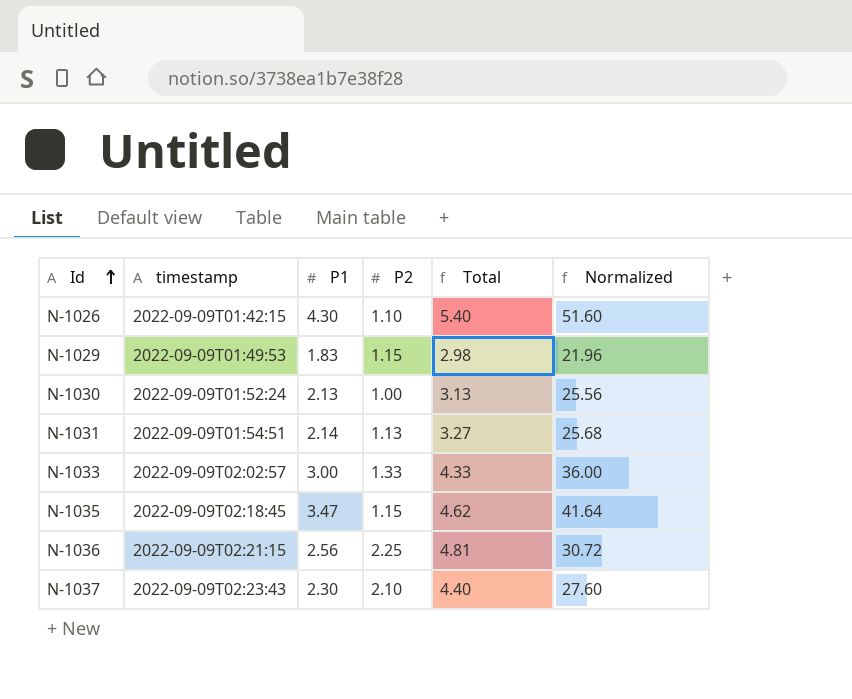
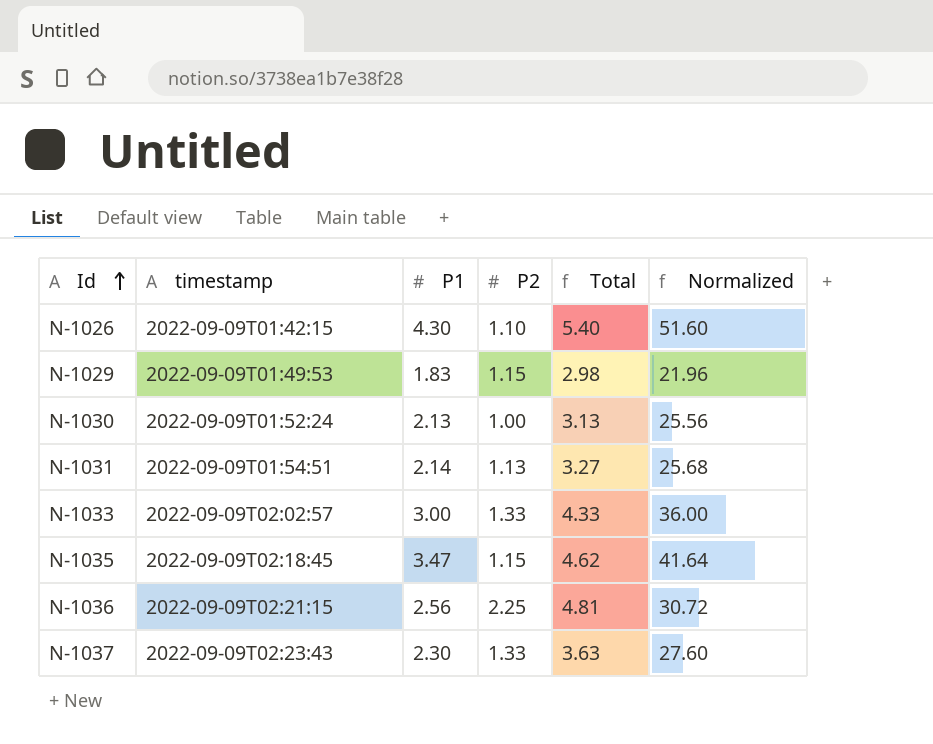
N-1037 | P2: 2.10 -> 1.33
N-1037 | Total: 4.40 -> 3.63

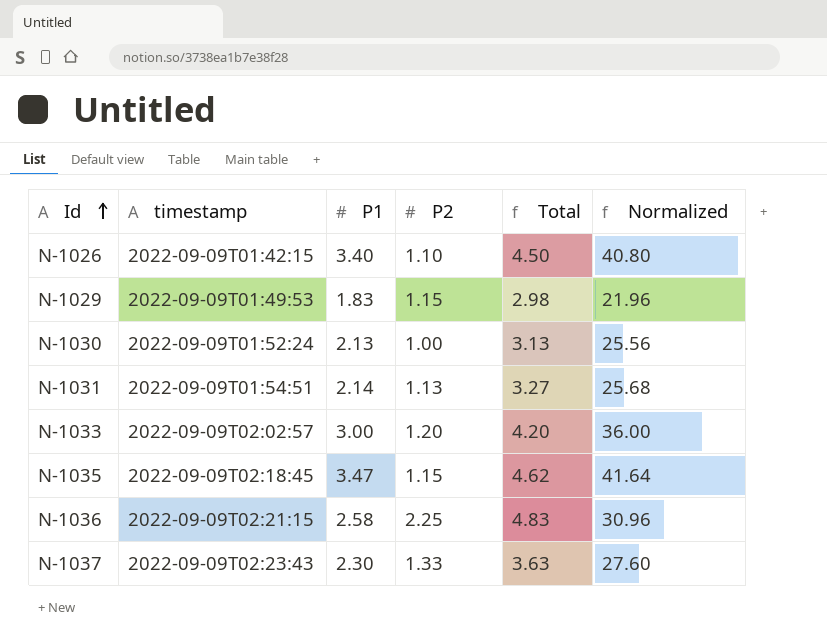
N-1026 | P1: 4.30 -> 3.40
N-1026 | Total: 5.40 -> 4.50
N-1026 | Normalized: 51.60 -> 40.80
N-1033 | P2: 1.33 -> 1.20
N-1033 | Total: 4.33 -> 4.20
N-1036 | P1: 2.56 -> 2.58
N-1036 | Total: 4.81 -> 4.83
N-1036 | Normalized: 30.72 -> 30.96

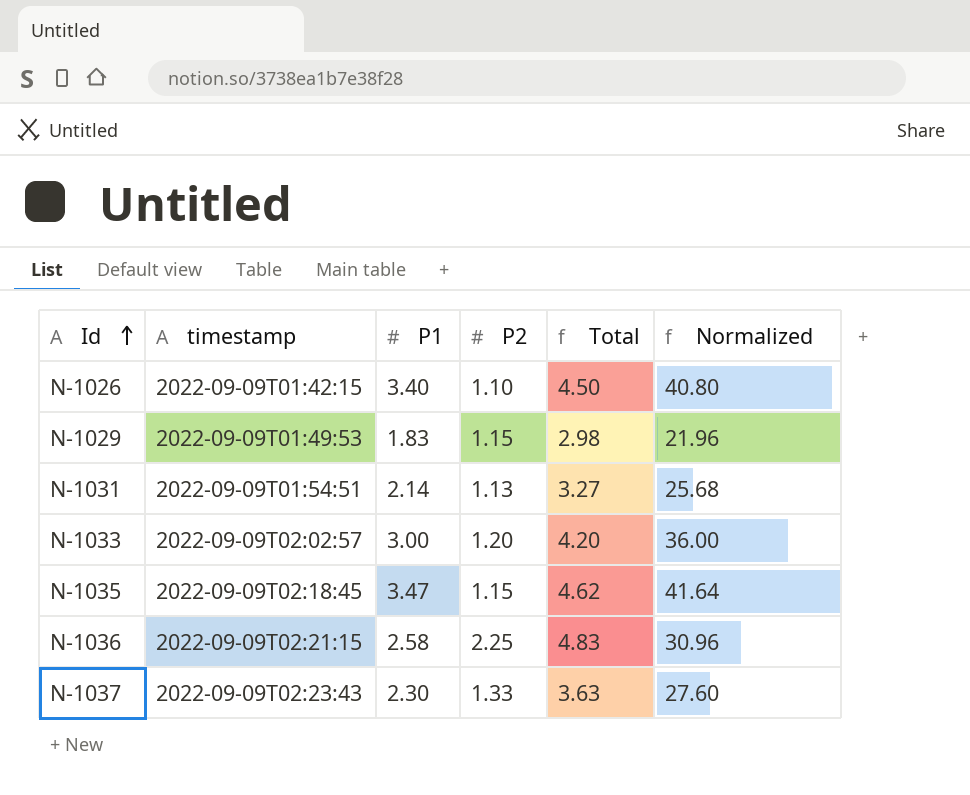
row N-1030: 2022-09-09T01:52:24 | 2.13 | 1.00 | 3.13 | 25.56 -> none

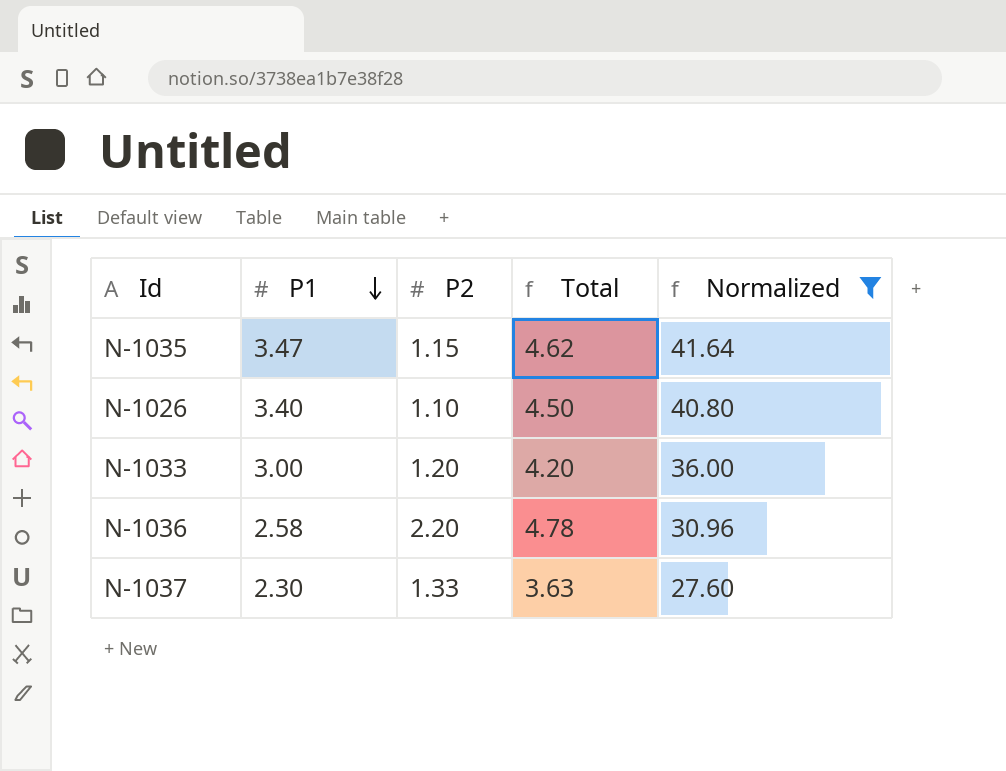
filter: none -> Normalized >= 27.60
row order: Id ascending -> P1 descending
column timestamp | position: 2 -> none
N-1036 | P2: 2.25 -> 2.20
N-1036 | Total: 4.83 -> 4.78

